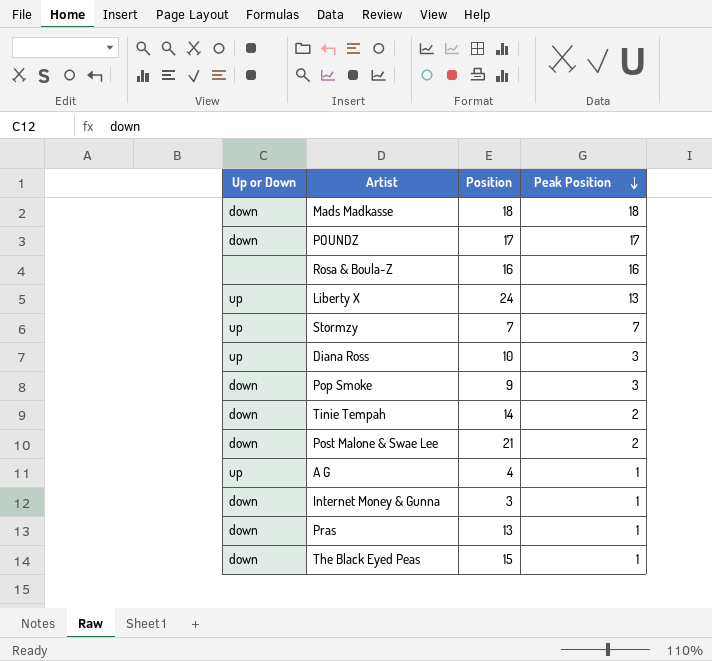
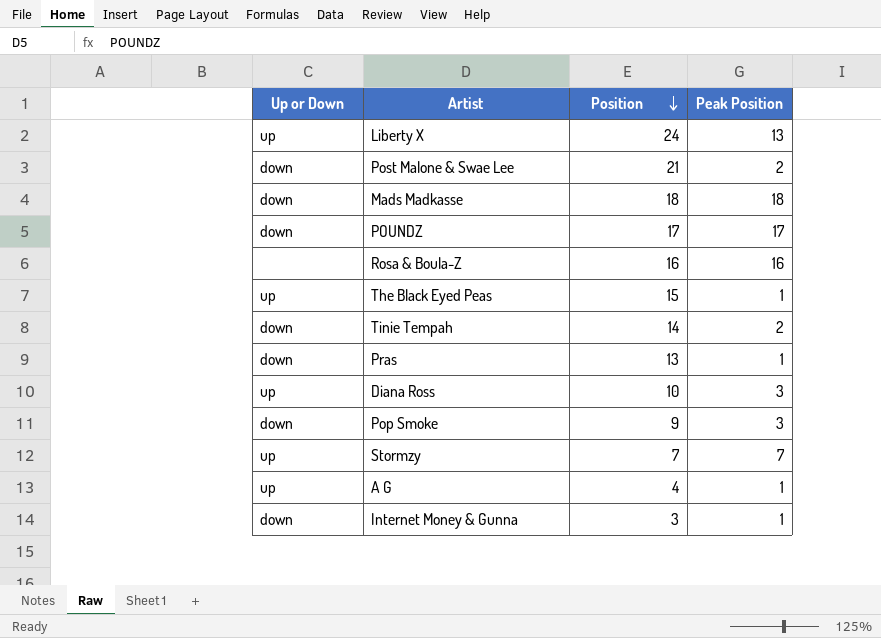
row order: Peak Position descending -> Position descending
The Black Eyed Peas | Up or Down: down -> up

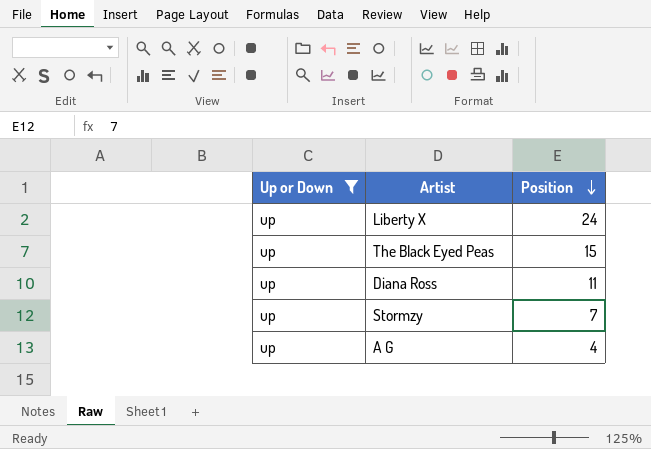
filter: none -> Up or Down = up
column Peak Position | position: 4 -> none
Diana Ross | Position: 10 -> 11

